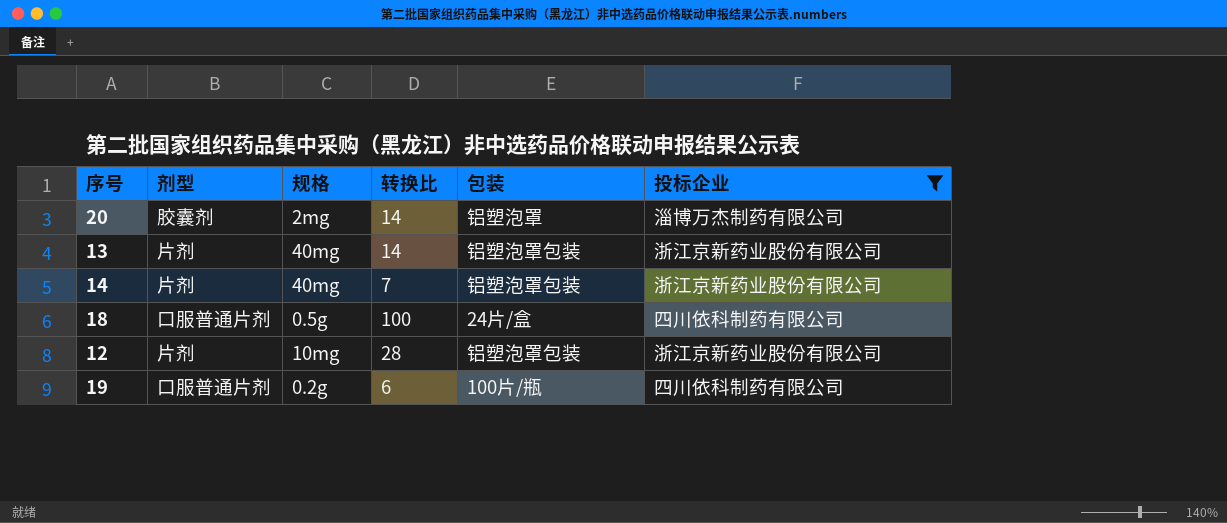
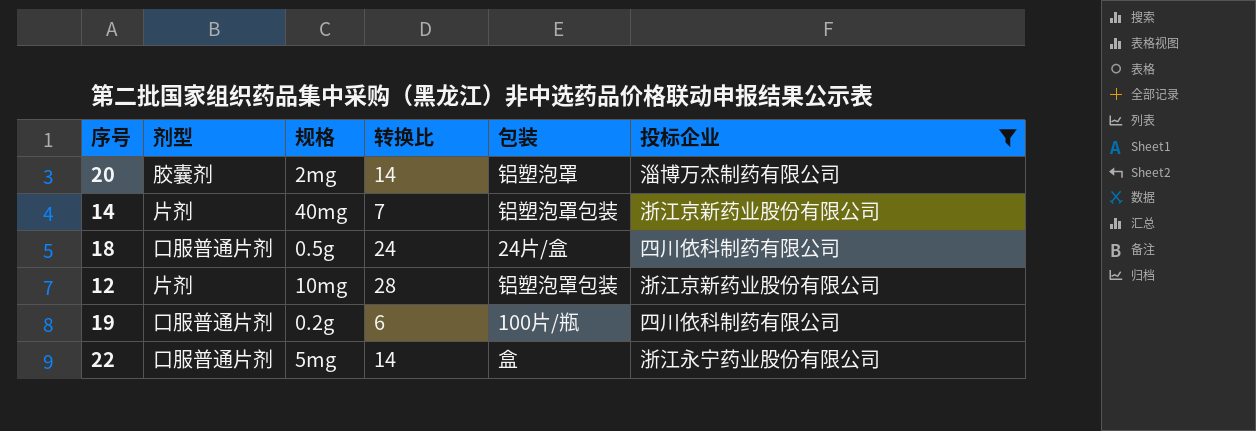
row 13: 片剂 | 40mg | 14 | 铝塑泡罩包装 | 浙江京新药业股份有限公司 -> none
18 | 转换比: 100 -> 24
row 22: none -> 口服普通片剂 | 5mg | 14 | 盒 | 浙江永宁药业股份有限公司

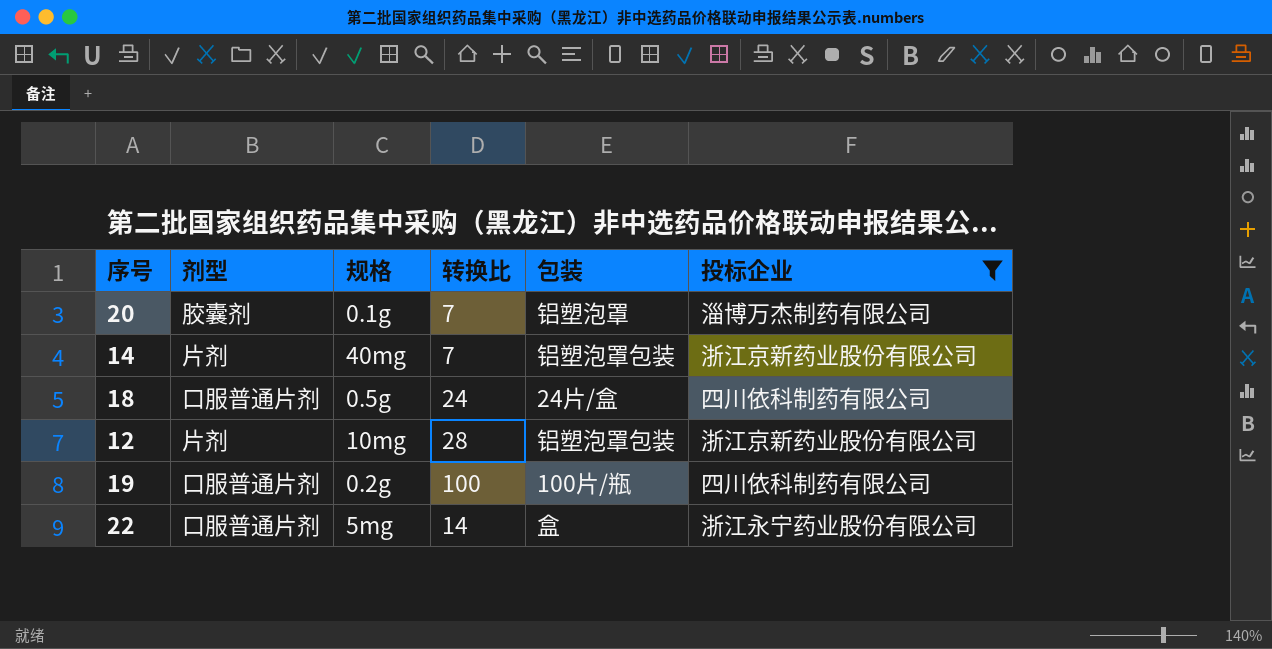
20 | 规格: 2mg -> 0.1g
20 | 转换比: 14 -> 7
19 | 转换比: 6 -> 100

